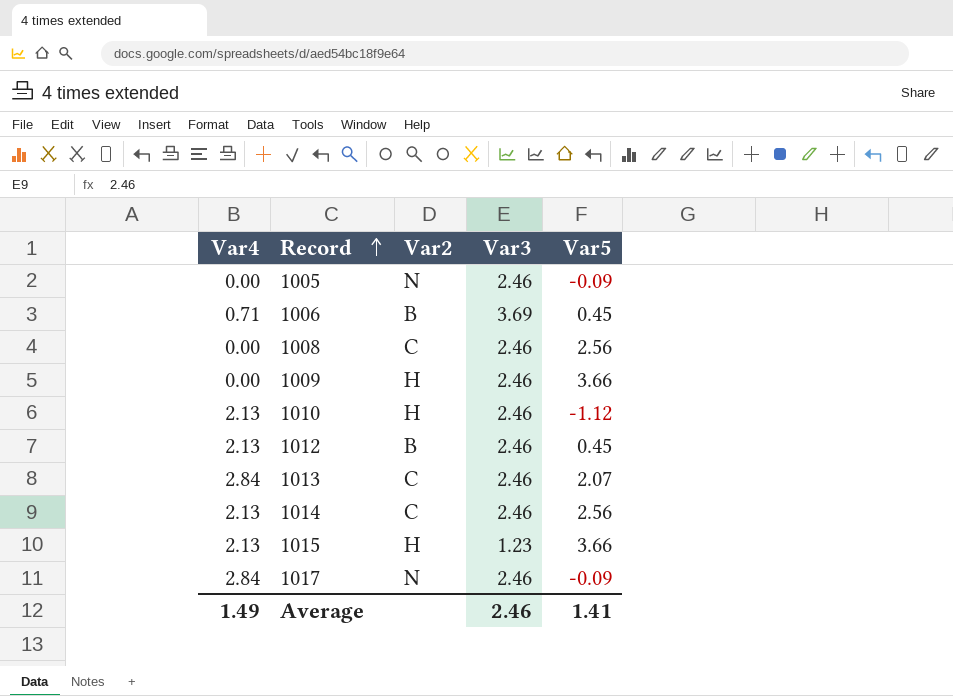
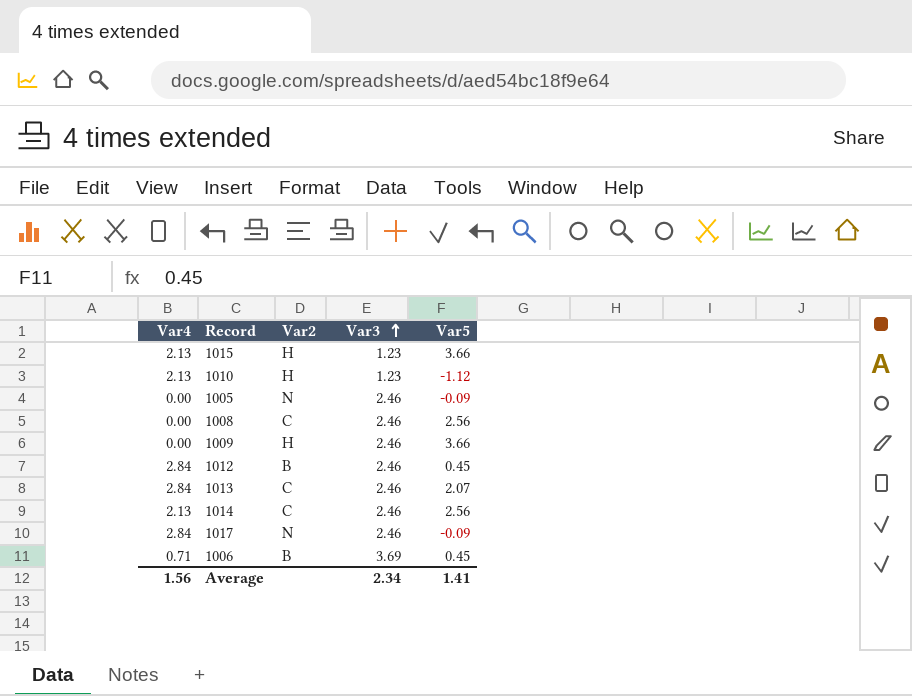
row order: Record ascending -> Var3 ascending
1010 | Var3: 2.46 -> 1.23
1012 | Var4: 2.13 -> 2.84
Average | Var4: 1.49 -> 1.56
Average | Var3: 2.46 -> 2.34

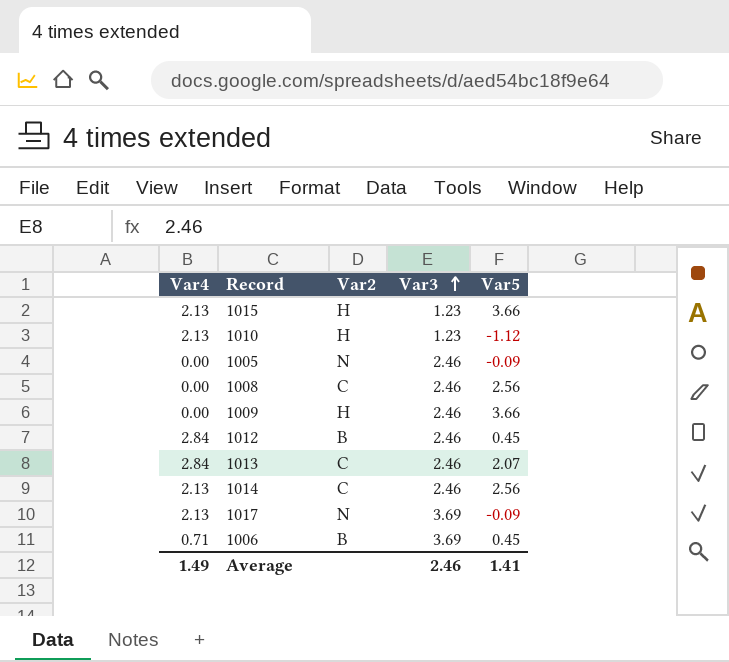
1017 | Var4: 2.84 -> 2.13
1017 | Var3: 2.46 -> 3.69
Average | Var4: 1.56 -> 1.49
Average | Var3: 2.34 -> 2.46

